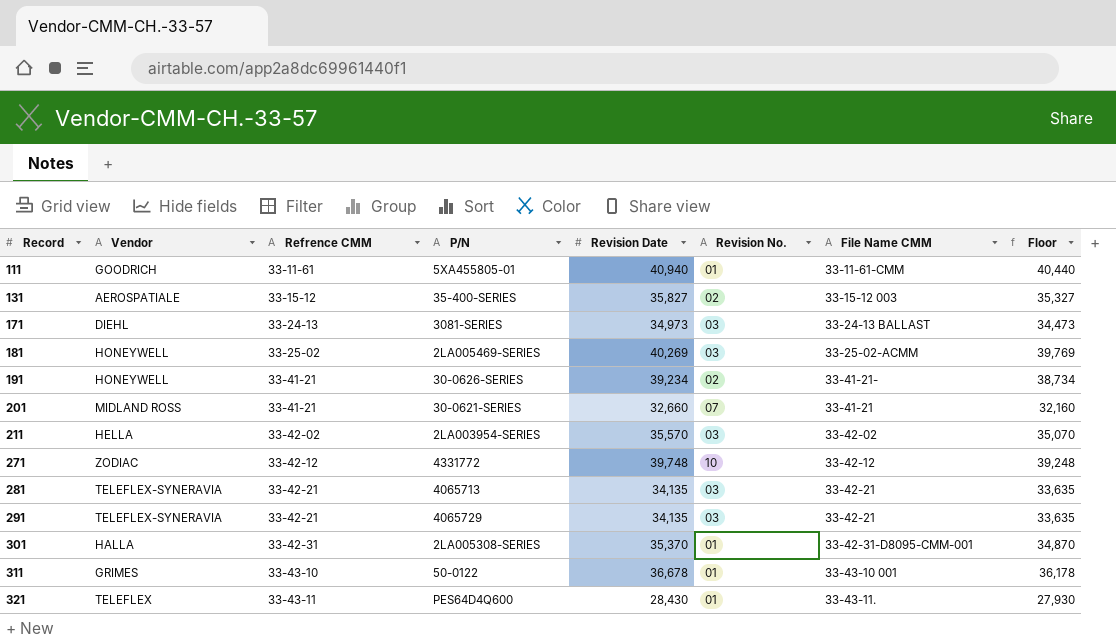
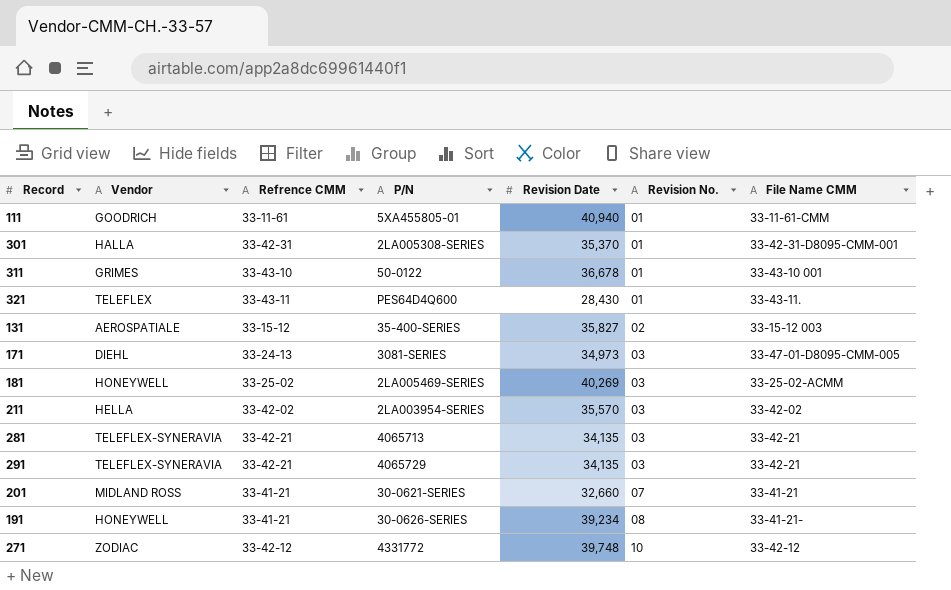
row order: Record ascending -> Revision No. ascending
column Floor | formula: [Revision Date] - 500 -> none
171 | File Name CMM: 33-24-13 BALLAST -> 33-47-01-D8095-CMM-005
191 | Revision No.: 02 -> 08

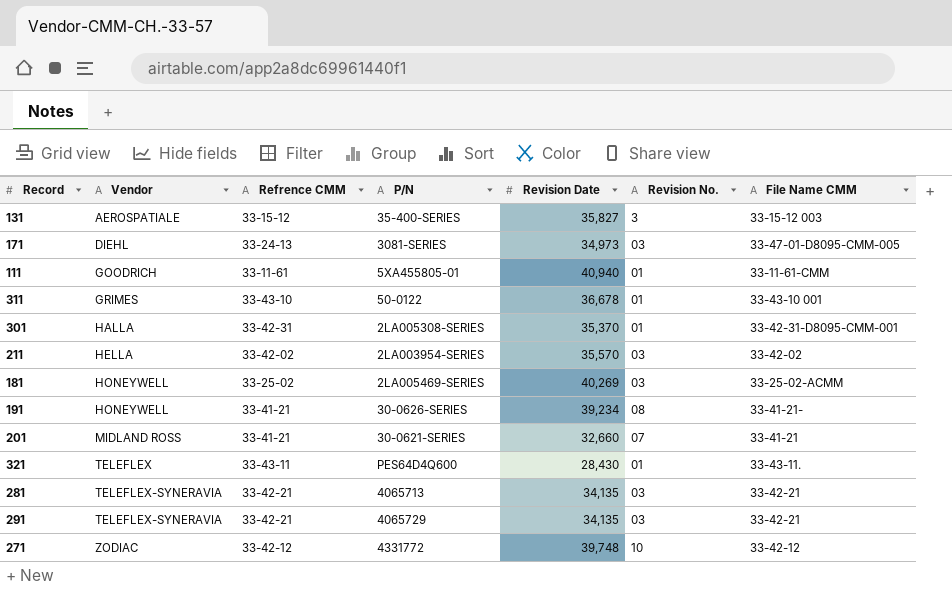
row order: Revision No. ascending -> Vendor ascending
131 | Revision No.: 02 -> 3

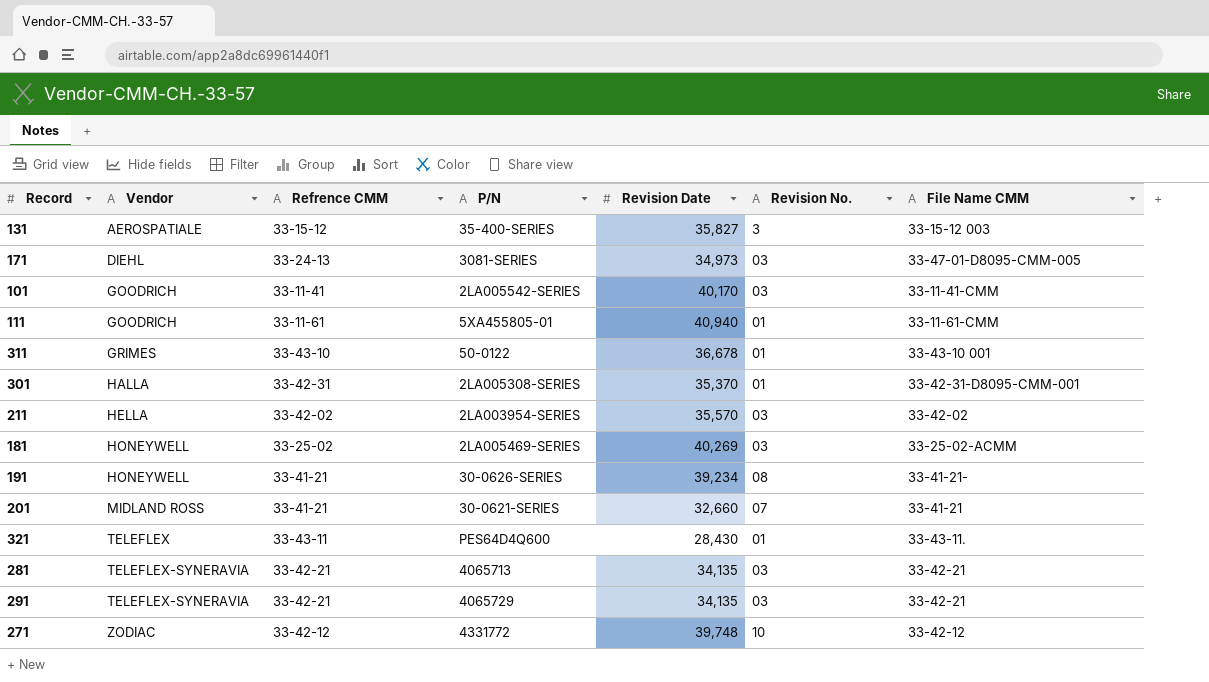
row 101: none -> GOODRICH | 33-11-41 | 2LA005542-SERIES | 40,170 | 03 | 33-11-41-CMM

